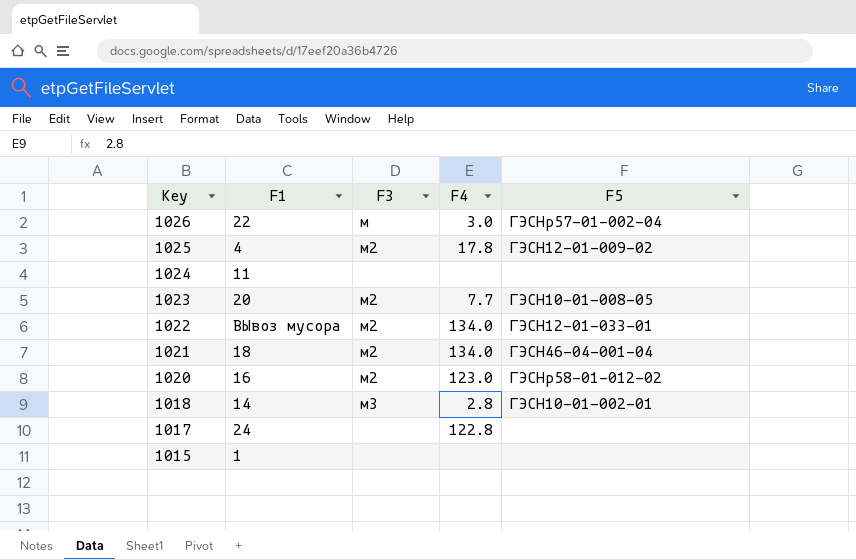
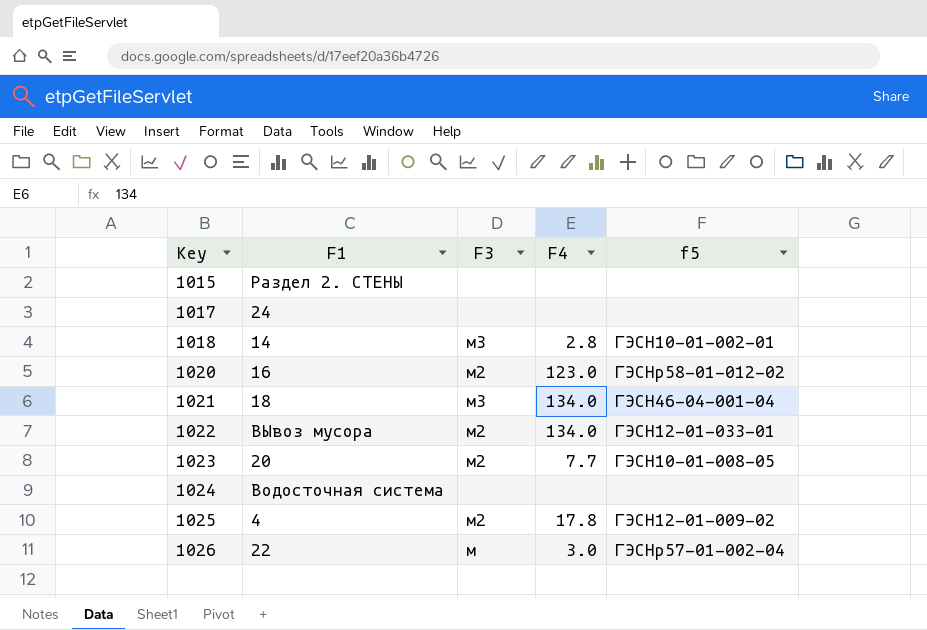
row order: Key descending -> Key ascending
column name: F5 -> f5
1015 | F1: 1 -> Раздел 2. СТЕНЫ
1017 | F4: 122.8 -> none
1021 | F3: м2 -> м3
1024 | F1: 11 -> Водосточная система

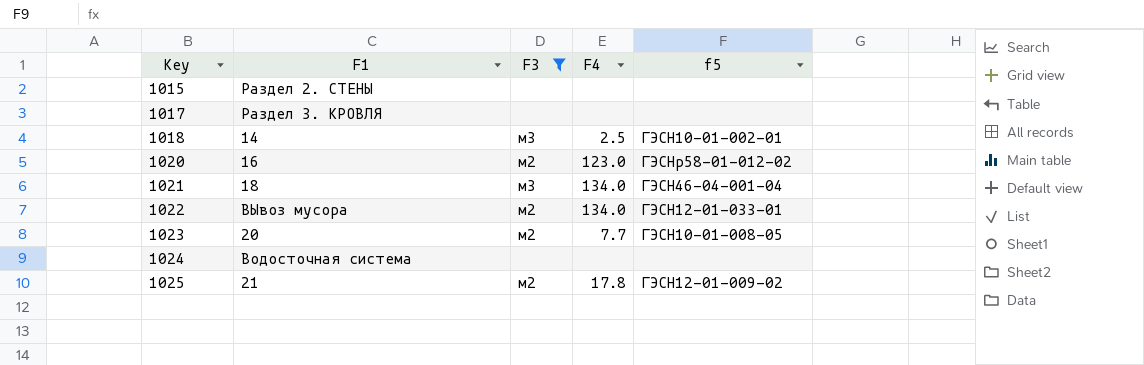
filter: none -> F3 != м
1017 | F1: 24 -> Раздел 3. КРОВЛЯ
1018 | F4: 2.8 -> 2.5
1025 | F1: 4 -> 21

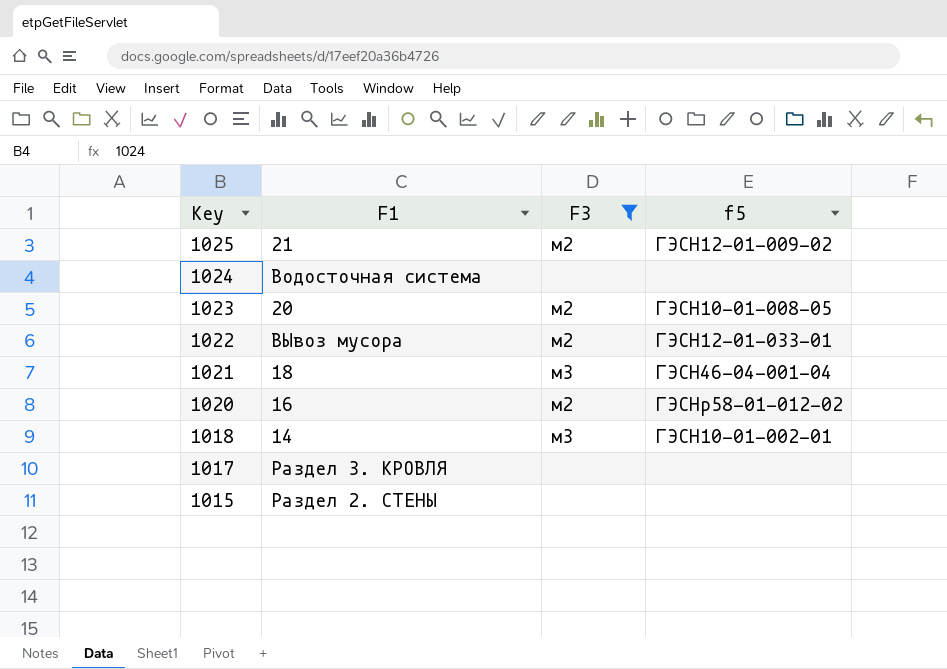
row order: Key ascending -> Key descending
column F4 | position: 4 -> none

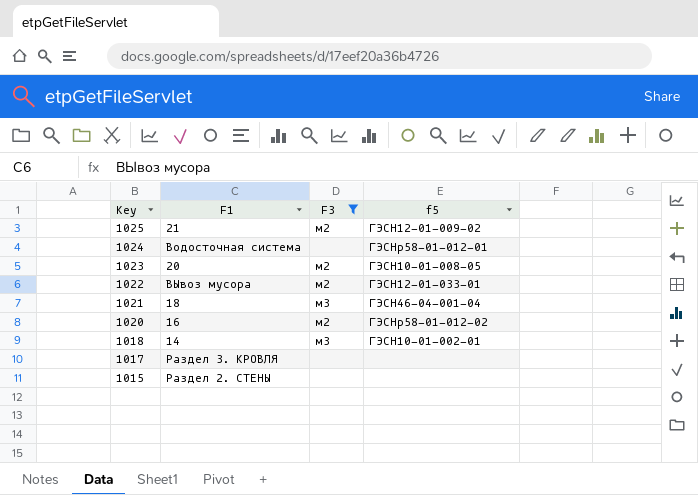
1024 | f5: none -> ГЭСНр58-01-012-01

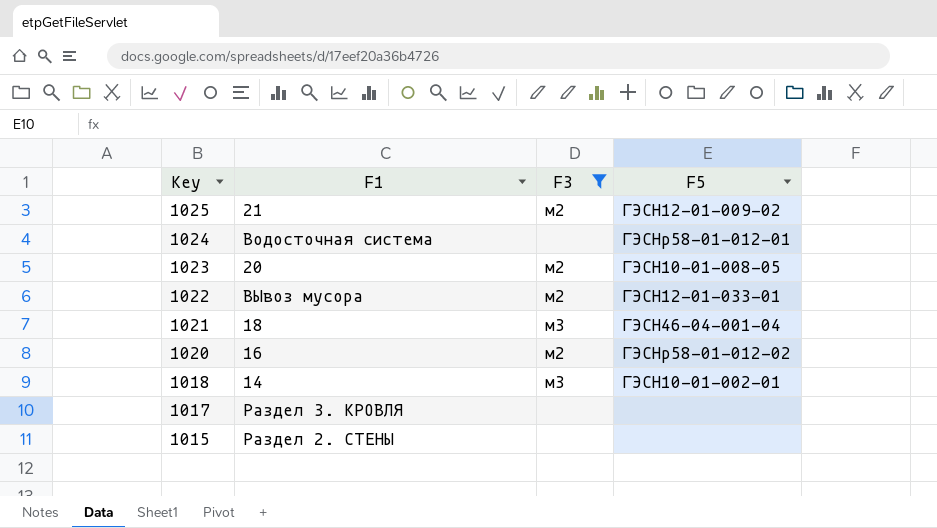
column name: f5 -> F5

